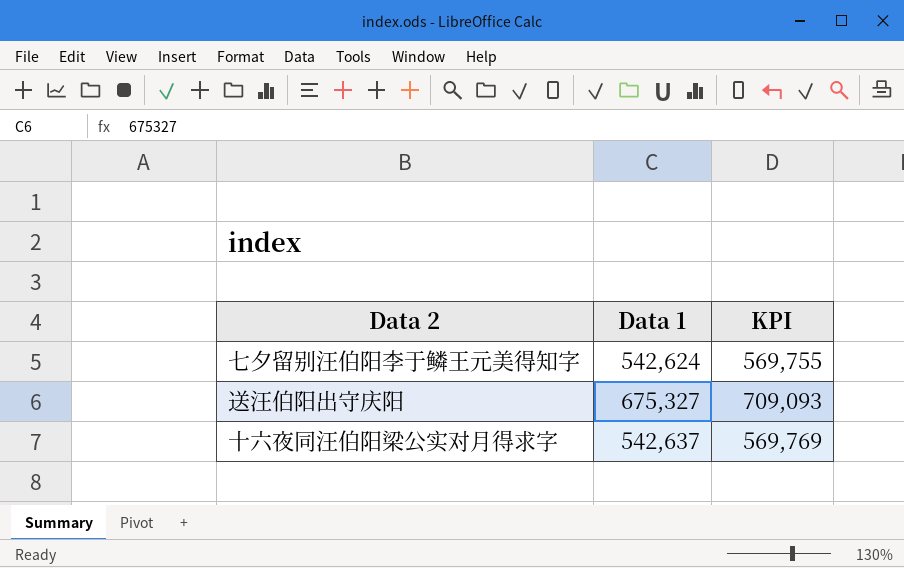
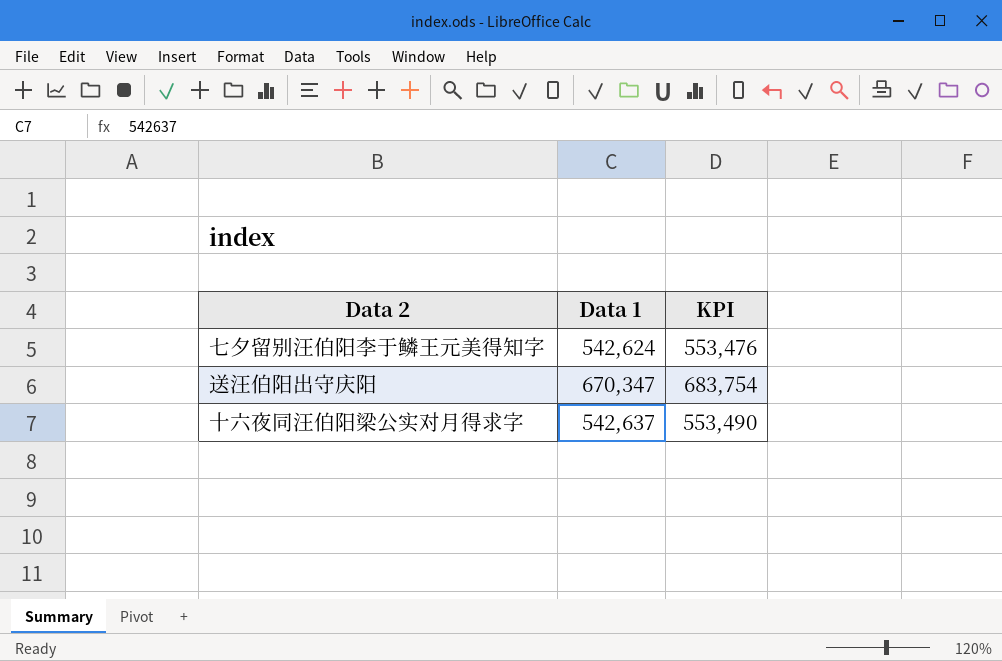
column KPI | formula: [Data 1] * 1.05 -> [Data 1] * 1.02
送汪伯阳出守庆阳 | Data 1: 675,327 -> 670,347

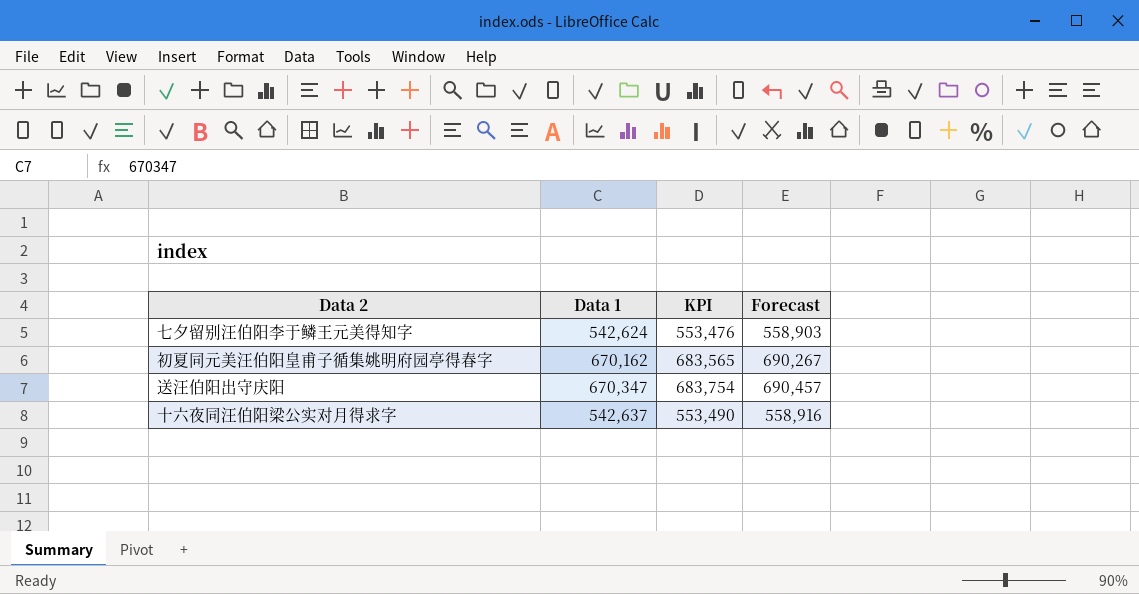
column Forecast | formula: none -> [Data 1] * 1.03
row 初夏同元美汪伯阳皇甫子循集姚明府园亭得春字: none -> 670,162 | 683,565 | 690,267

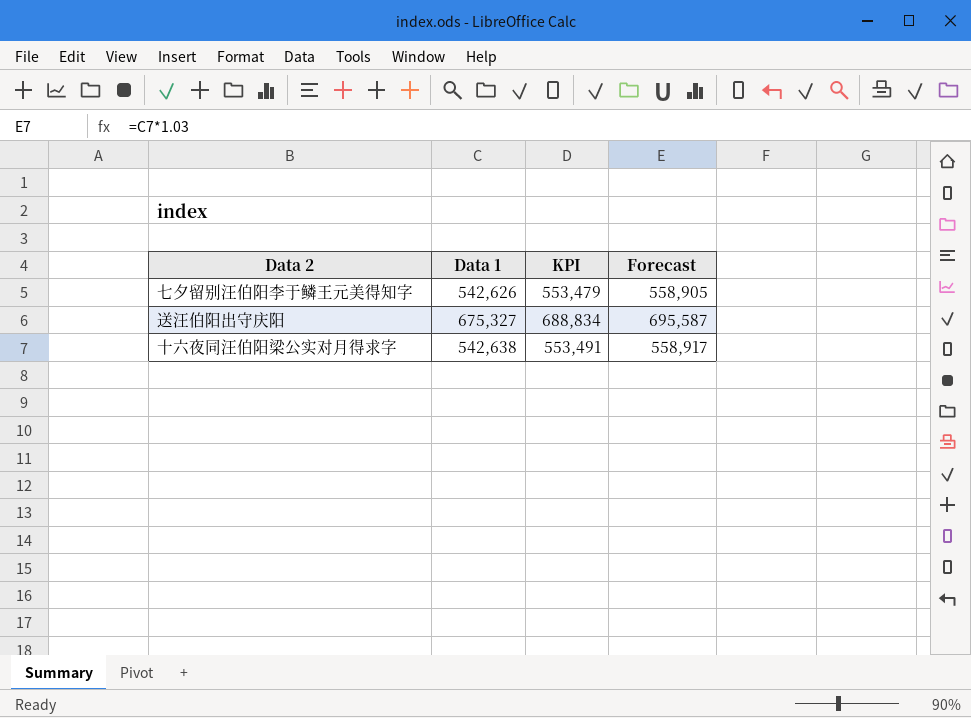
row 初夏同元美汪伯阳皇甫子循集姚明府园亭得春字: 670,162 | 683,565 | 690,267 -> none
七夕留别汪伯阳李于鳞王元美得知字 | Data 1: 542,624 -> 542,626
七夕留别汪伯阳李于鳞王元美得知字 | KPI: 553,476 -> 553,479
七夕留别汪伯阳李于鳞王元美得知字 | Forecast: 558,903 -> 558,905
送汪伯阳出守庆阳 | Data 1: 670,347 -> 675,327
送汪伯阳出守庆阳 | KPI: 683,754 -> 688,834
送汪伯阳出守庆阳 | Forecast: 690,457 -> 695,587
十六夜同汪伯阳梁公实对月得求字 | Data 1: 542,637 -> 542,638
十六夜同汪伯阳梁公实对月得求字 | KPI: 553,490 -> 553,491
十六夜同汪伯阳梁公实对月得求字 | Forecast: 558,916 -> 558,917

